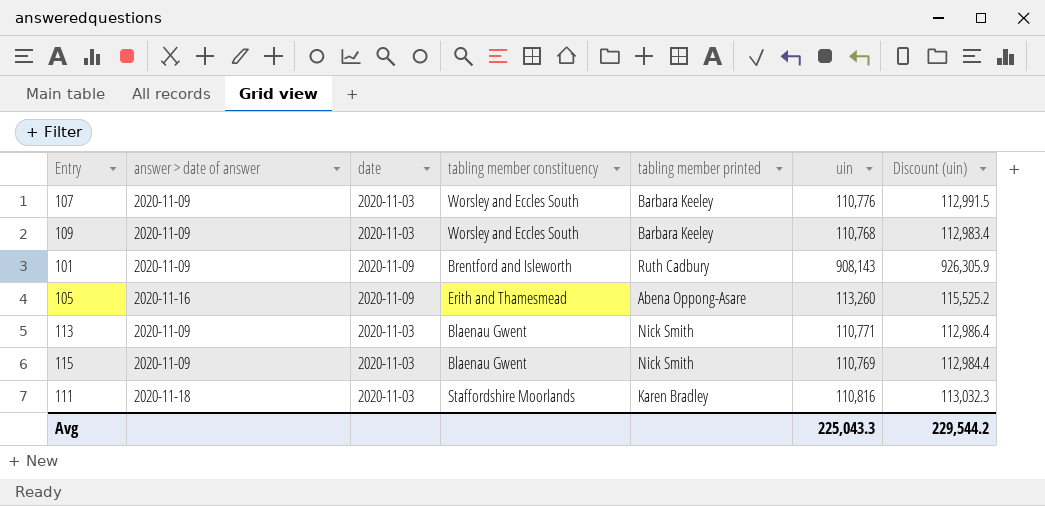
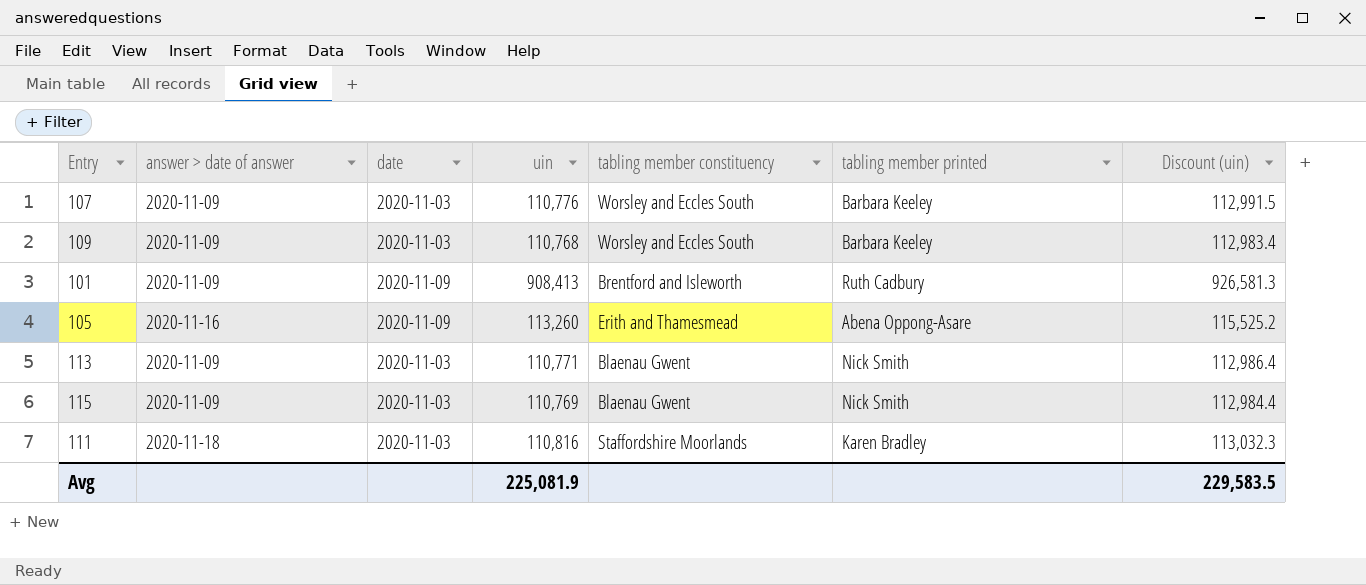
column uin | position: 6 -> 4
101 | uin: 908,143 -> 908,413
101 | Discount (uin): 926,305.9 -> 926,581.3
Avg | uin: 225,043.3 -> 225,081.9
Avg | Discount (uin): 229,544.2 -> 229,583.5

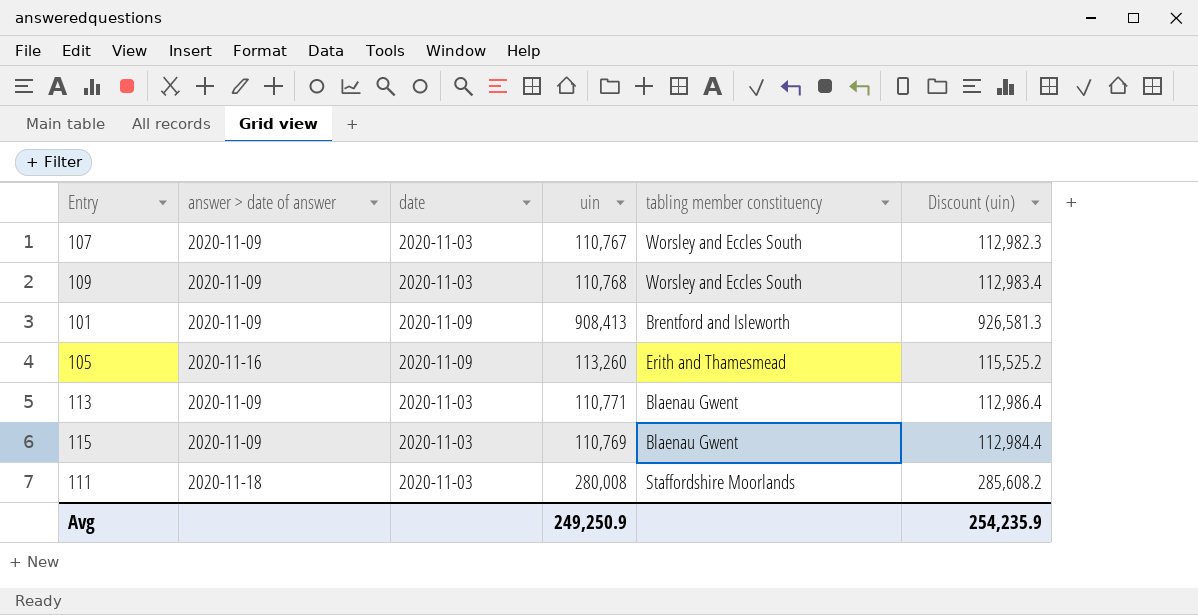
column tabling member printed | position: 6 -> none
107 | uin: 110,776 -> 110,767
107 | Discount (uin): 112,991.5 -> 112,982.3
111 | uin: 110,816 -> 280,008
111 | Discount (uin): 113,032.3 -> 285,608.2
Avg | uin: 225,081.9 -> 249,250.9
Avg | Discount (uin): 229,583.5 -> 254,235.9

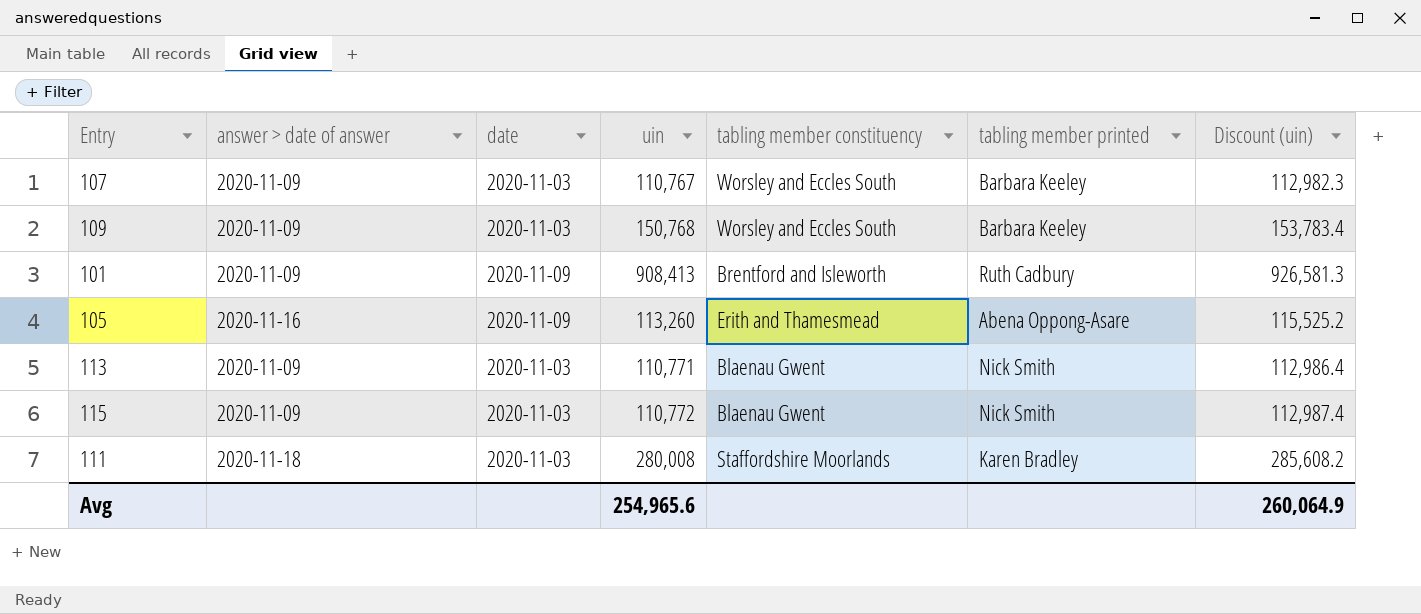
column tabling member printed | position: none -> 6
109 | uin: 110,768 -> 150,768
109 | Discount (uin): 112,983.4 -> 153,783.4
115 | uin: 110,769 -> 110,772
115 | Discount (uin): 112,984.4 -> 112,987.4
Avg | uin: 249,250.9 -> 254,965.6
Avg | Discount (uin): 254,235.9 -> 260,064.9

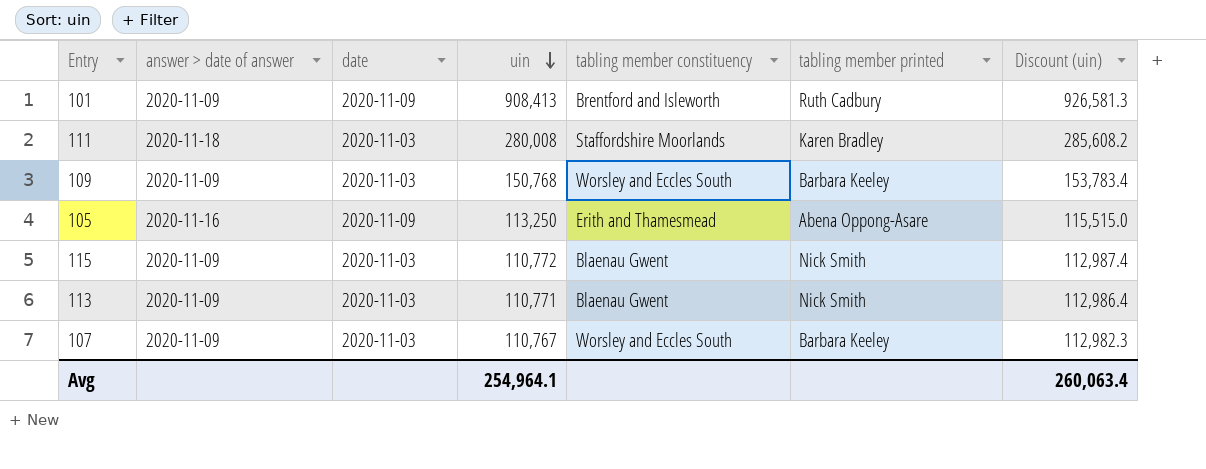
row order: none -> uin descending
105 | uin: 113,260 -> 113,250
105 | Discount (uin): 115,525.2 -> 115,515.0
Avg | uin: 254,965.6 -> 254,964.1
Avg | Discount (uin): 260,064.9 -> 260,063.4

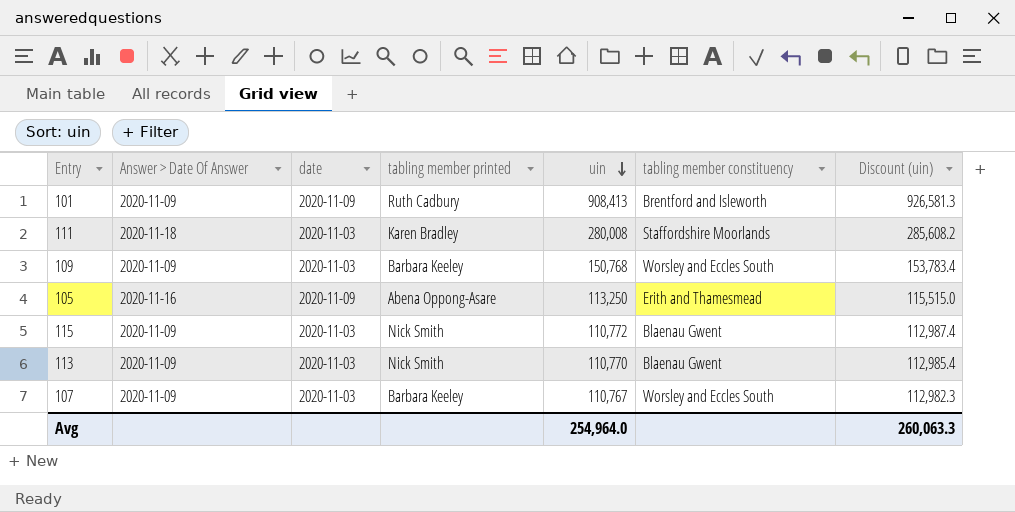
column name: answer > date of answer -> Answer > Date Of Answer
column tabling member printed | position: 6 -> 4
113 | uin: 110,771 -> 110,770
113 | Discount (uin): 112,986.4 -> 112,985.4
Avg | uin: 254,964.1 -> 254,964.0
Avg | Discount (uin): 260,063.4 -> 260,063.3

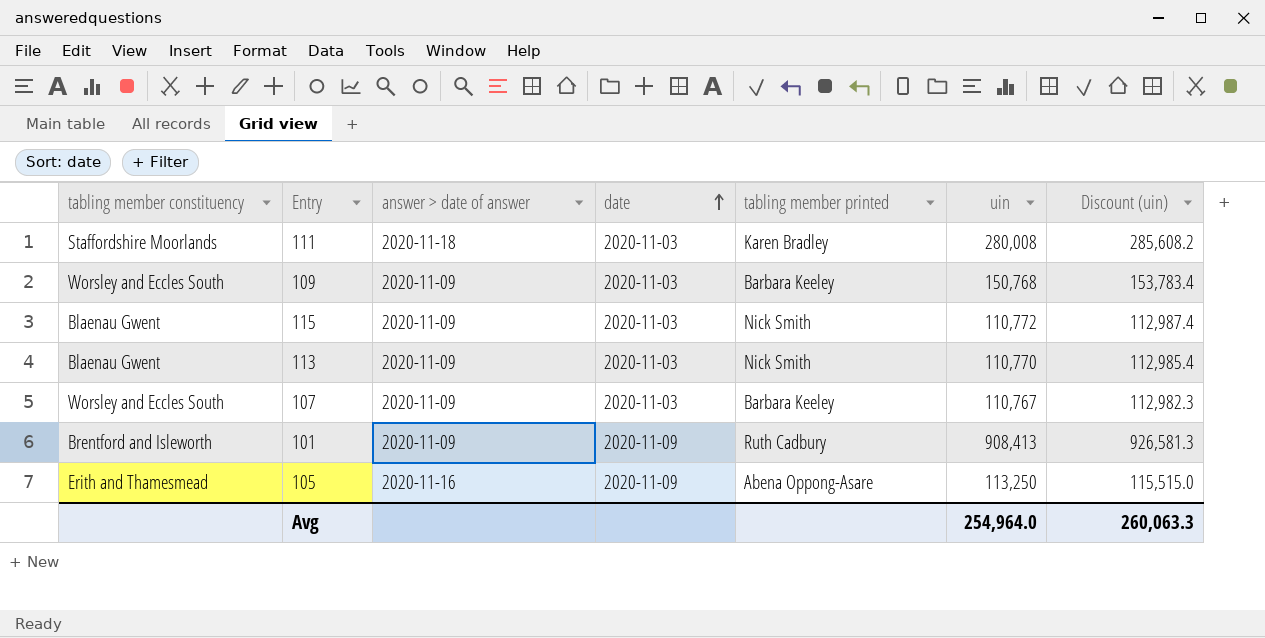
row order: uin descending -> date ascending
column tabling member constituency | position: 6 -> 1
column name: Answer > Date Of Answer -> answer > date of answer

